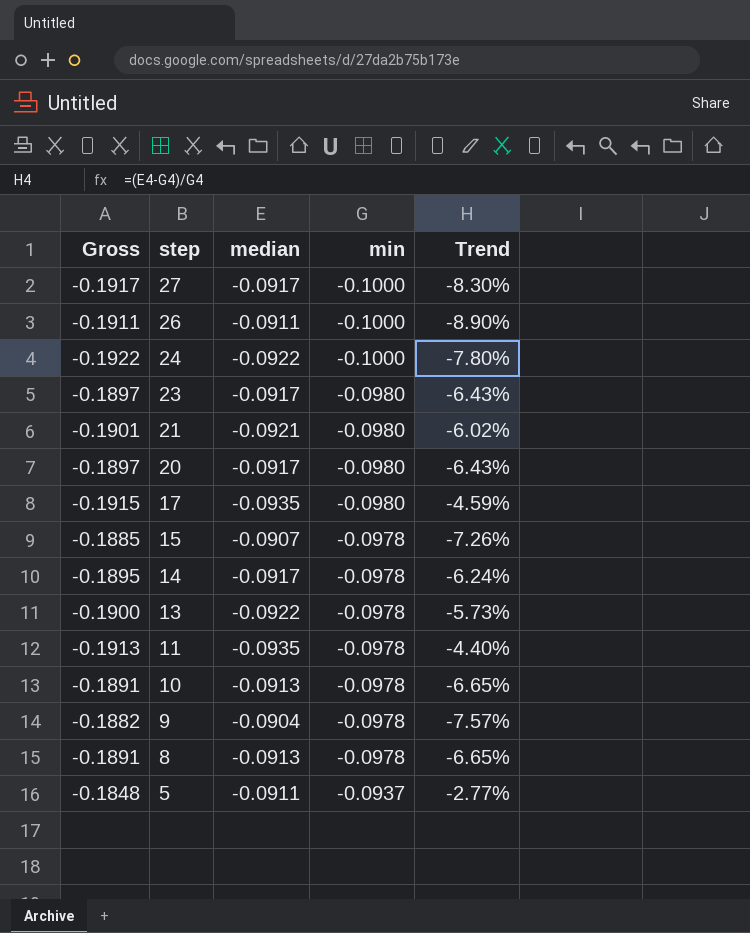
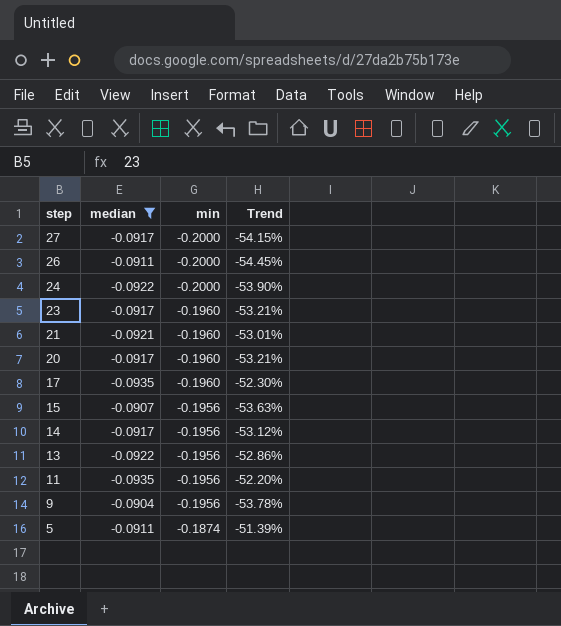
filter: none -> median != -0.0913
column Gross | formula: [median] + [min] -> none
27 | min: -0.1000 -> -0.2000
27 | Trend: -8.30% -> -54.15%
26 | min: -0.1000 -> -0.2000
26 | Trend: -8.90% -> -54.45%
24 | min: -0.1000 -> -0.2000
24 | Trend: -7.80% -> -53.90%
23 | min: -0.0980 -> -0.1960
23 | Trend: -6.43% -> -53.21%
21 | min: -0.0980 -> -0.1960
21 | Trend: -6.02% -> -53.01%
20 | min: -0.0980 -> -0.1960
20 | Trend: -6.43% -> -53.21%
17 | min: -0.0980 -> -0.1960
17 | Trend: -4.59% -> -52.30%
15 | min: -0.0978 -> -0.1956
15 | Trend: -7.26% -> -53.63%
14 | min: -0.0978 -> -0.1956
14 | Trend: -6.24% -> -53.12%
13 | min: -0.0978 -> -0.1956
13 | Trend: -5.73% -> -52.86%
11 | min: -0.0978 -> -0.1956
11 | Trend: -4.40% -> -52.20%
9 | min: -0.0978 -> -0.1956
9 | Trend: -7.57% -> -53.78%
5 | min: -0.0937 -> -0.1874
5 | Trend: -2.77% -> -51.39%

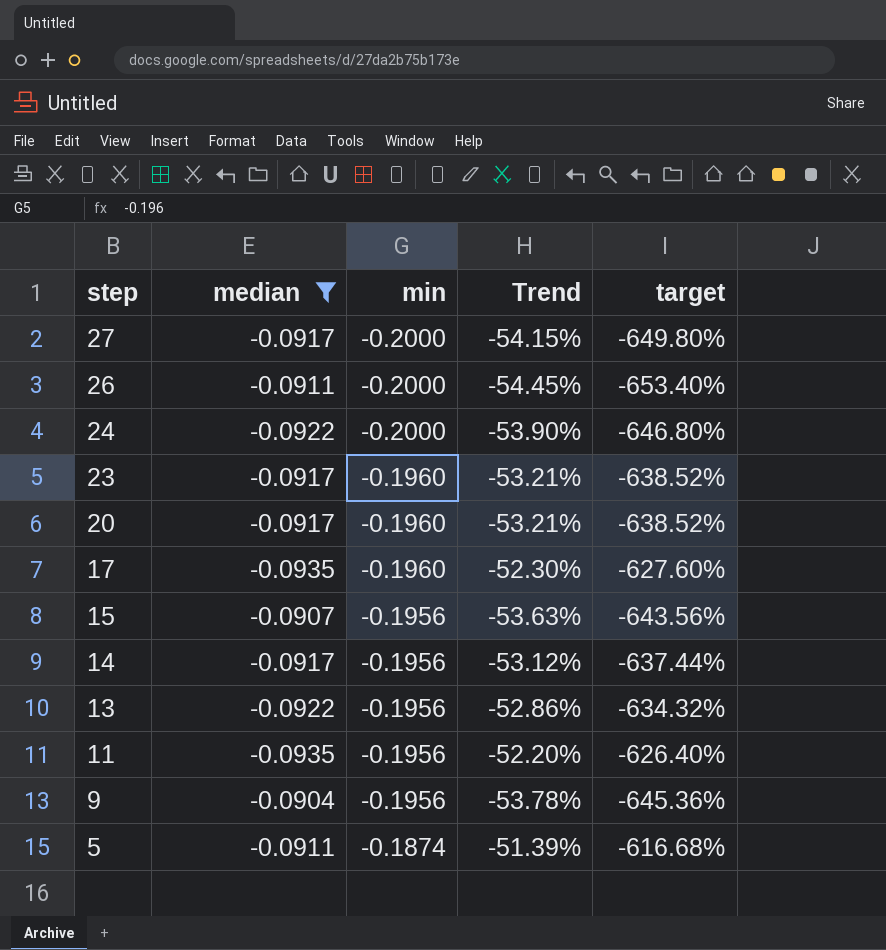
column target | formula: none -> [Trend] * 12
row 21: -0.0921 | -0.1960 | -53.01% -> none

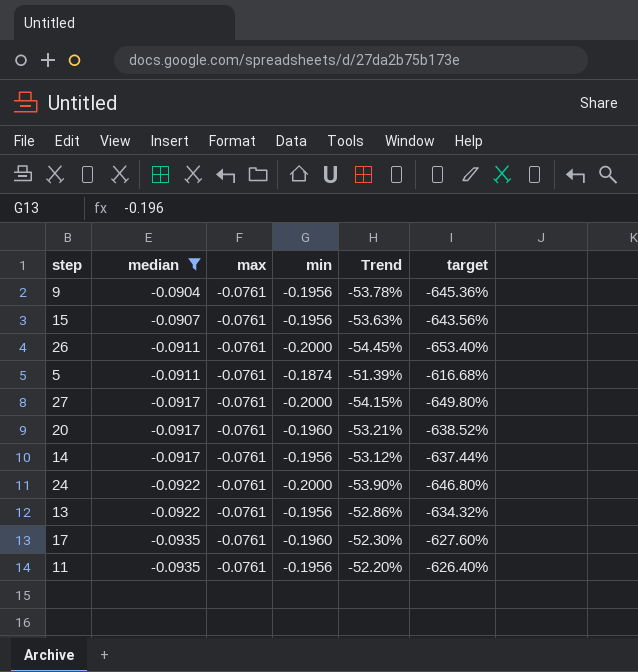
row order: step descending -> median descending
column max | position: none -> 3
row 23: -0.0917 | -0.1960 | -53.21% | -638.52% -> none

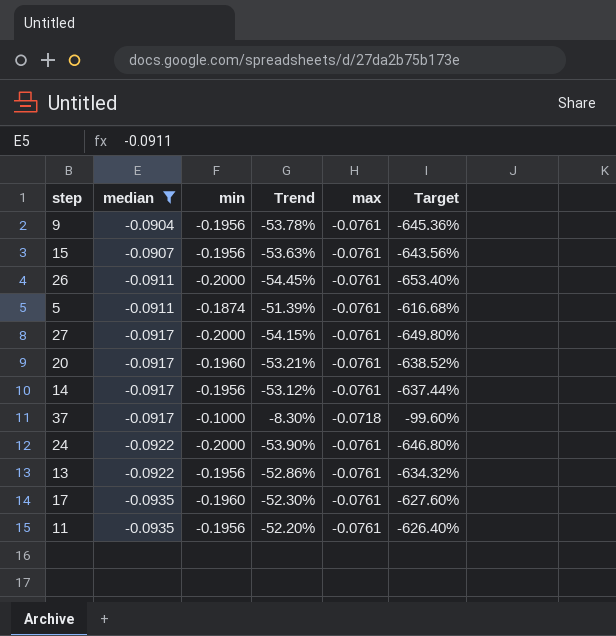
column max | position: 3 -> 5
column name: target -> Target
row 37: none -> -0.0917 | -0.1000 | -8.30% | -0.0718 | -99.60%

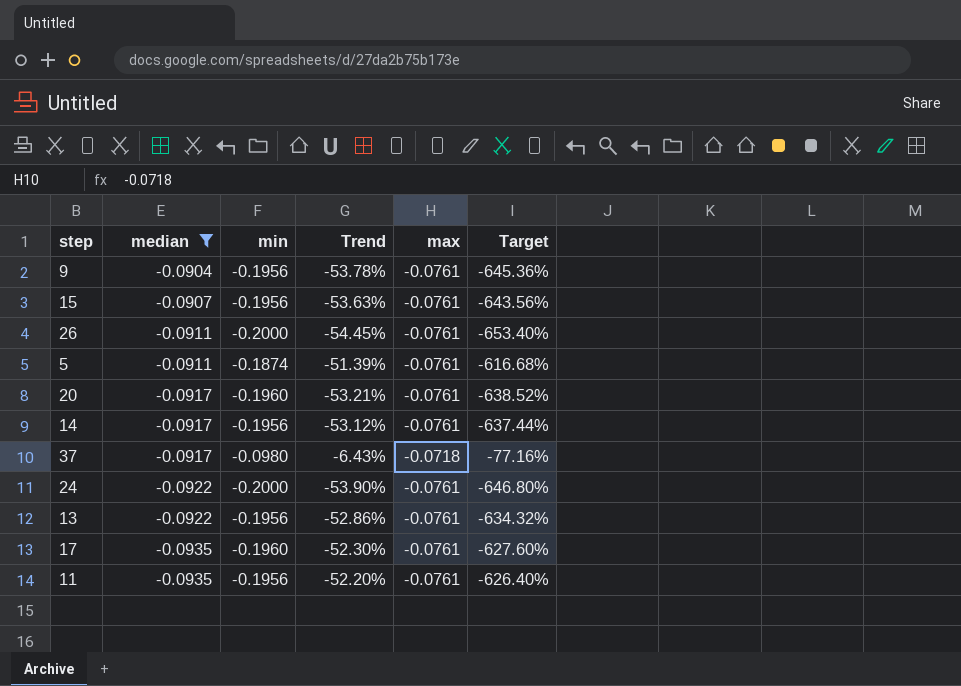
row 27: -0.0917 | -0.2000 | -54.15% | -0.0761 | -649.80% -> none
37 | min: -0.1000 -> -0.0980
37 | Trend: -8.30% -> -6.43%
37 | Target: -99.60% -> -77.16%

